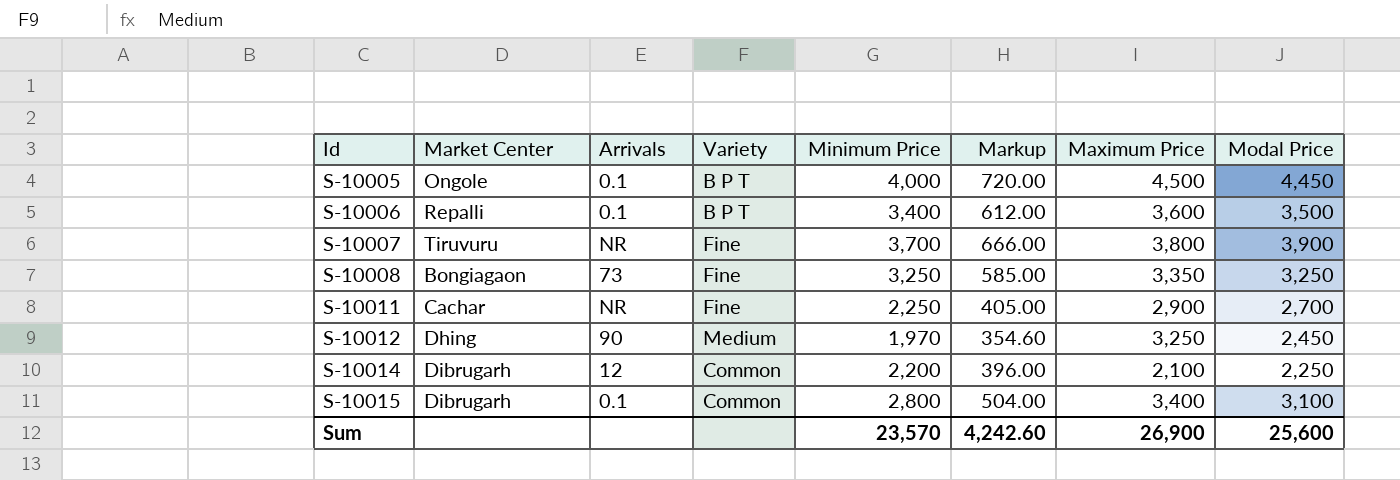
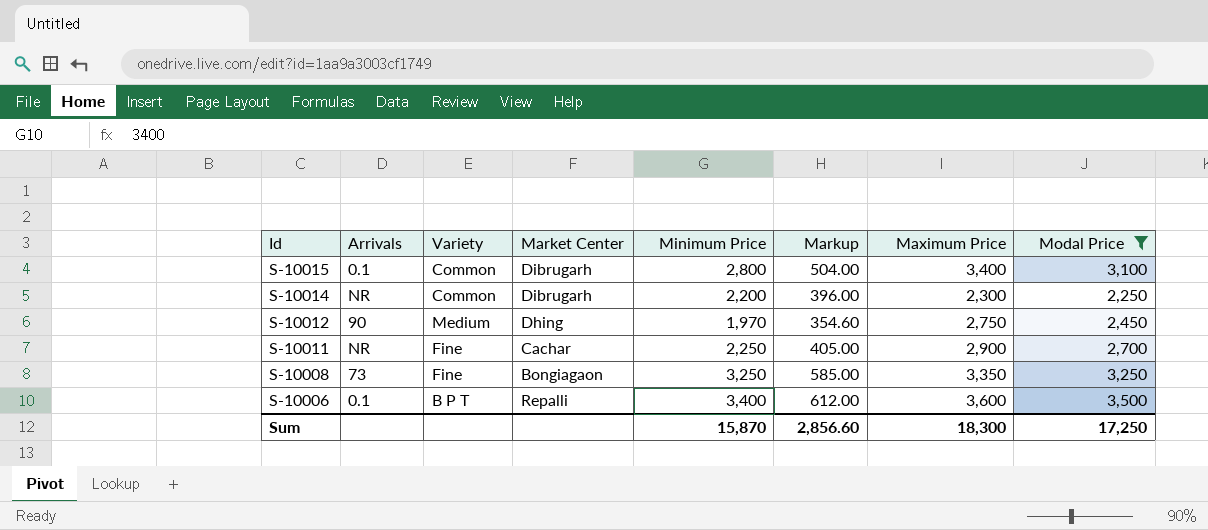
filter: none -> Modal Price <= 3,500
row order: Id ascending -> Id descending
column Market Center | position: 2 -> 4
S-10014 | Arrivals: 12 -> NR
S-10014 | Maximum Price: 2,100 -> 2,300
S-10012 | Maximum Price: 3,250 -> 2,750
Sum | Minimum Price: 23,570 -> 15,870
Sum | Markup: 4,242.60 -> 2,856.60
Sum | Maximum Price: 26,900 -> 18,300
Sum | Modal Price: 25,600 -> 17,250

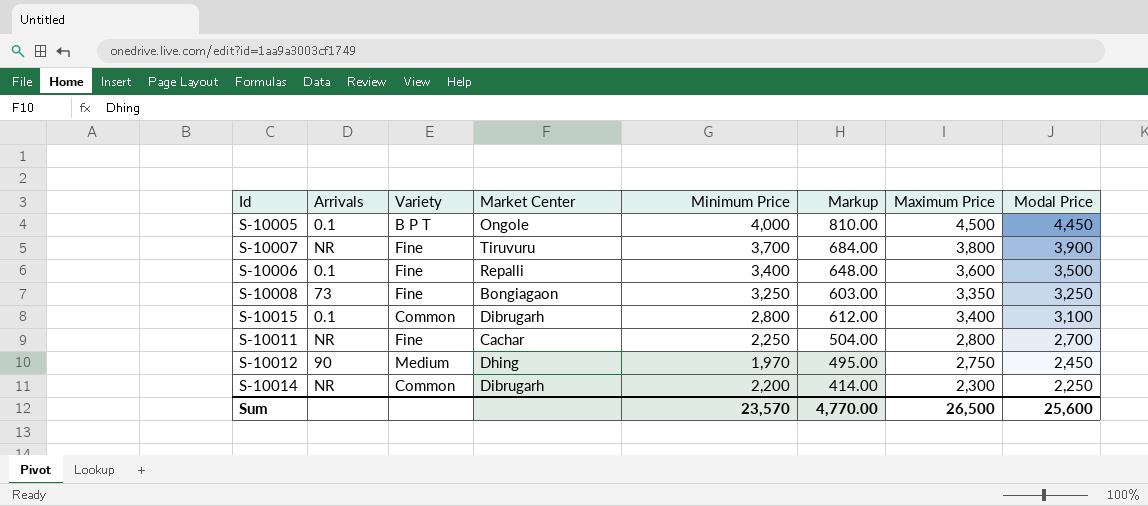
filter: Modal Price <= 3,500 -> none
row order: Id descending -> Modal Price descending
column Markup | formula: [Minimum Price] * 0.18 -> [Maximum Price] * 0.18
S-10006 | Variety: B P T -> Fine
S-10011 | Maximum Price: 2,900 -> 2,800
Sum | Minimum Price: 15,870 -> 23,570
Sum | Markup: 2,856.60 -> 4,770.00
Sum | Maximum Price: 18,300 -> 26,500
Sum | Modal Price: 17,250 -> 25,600

